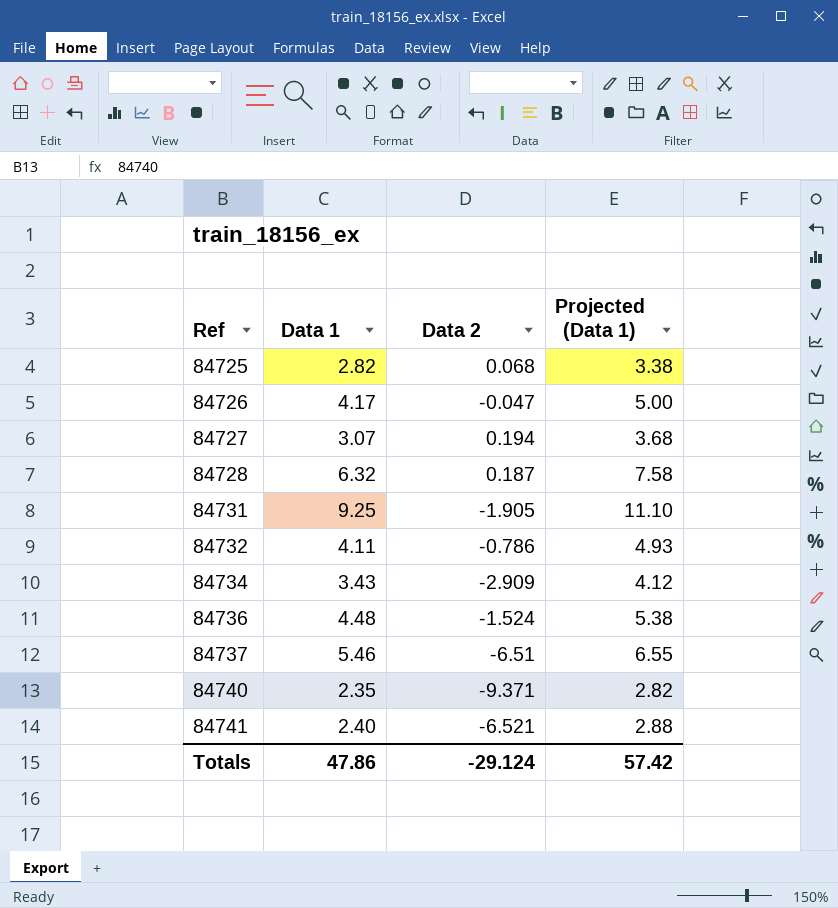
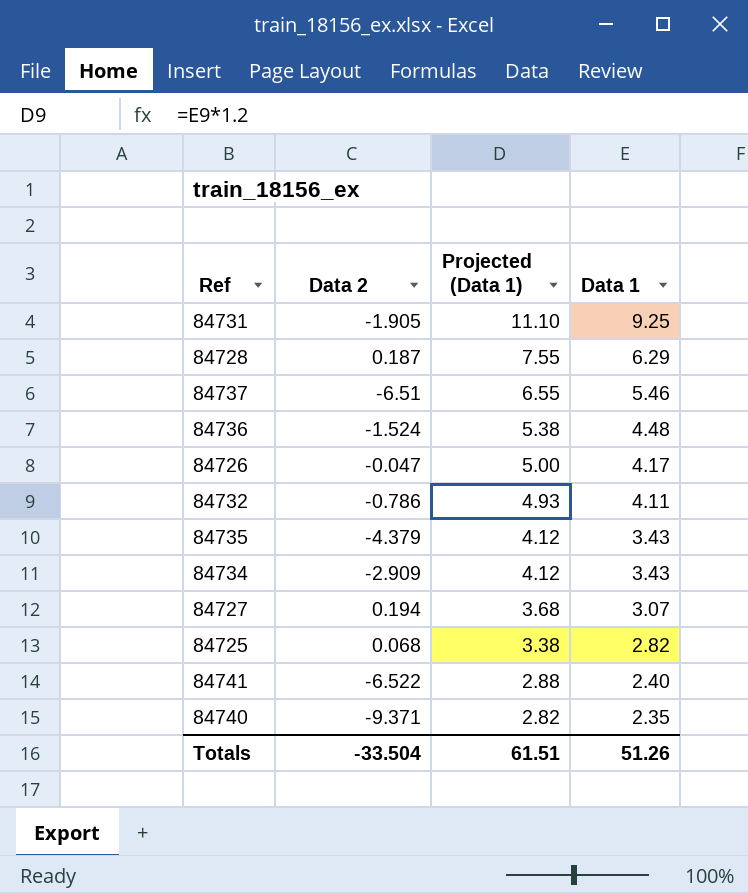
row order: Ref ascending -> Projected (Data 1) descending
column Data 1 | position: 2 -> 4
84728 | Projected (Data 1): 7.58 -> 7.55
84728 | Data 1: 6.32 -> 6.29
row 84735: none -> -4.379 | 4.12 | 3.43
84741 | Data 2: -6.521 -> -6.522
Totals | Data 2: -29.124 -> -33.504
Totals | Projected (Data 1): 57.42 -> 61.51
Totals | Data 1: 47.86 -> 51.26

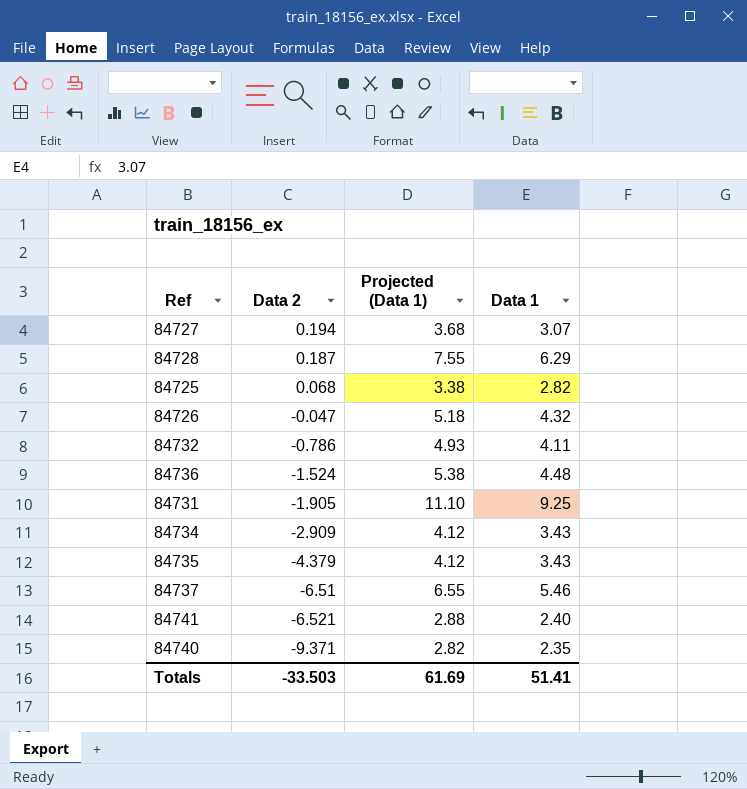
row order: Projected (Data 1) descending -> Data 2 descending
84726 | Projected (Data 1): 5.00 -> 5.18
84726 | Data 1: 4.17 -> 4.32
84741 | Data 2: -6.522 -> -6.521
Totals | Data 2: -33.504 -> -33.503
Totals | Projected (Data 1): 61.51 -> 61.69
Totals | Data 1: 51.26 -> 51.41

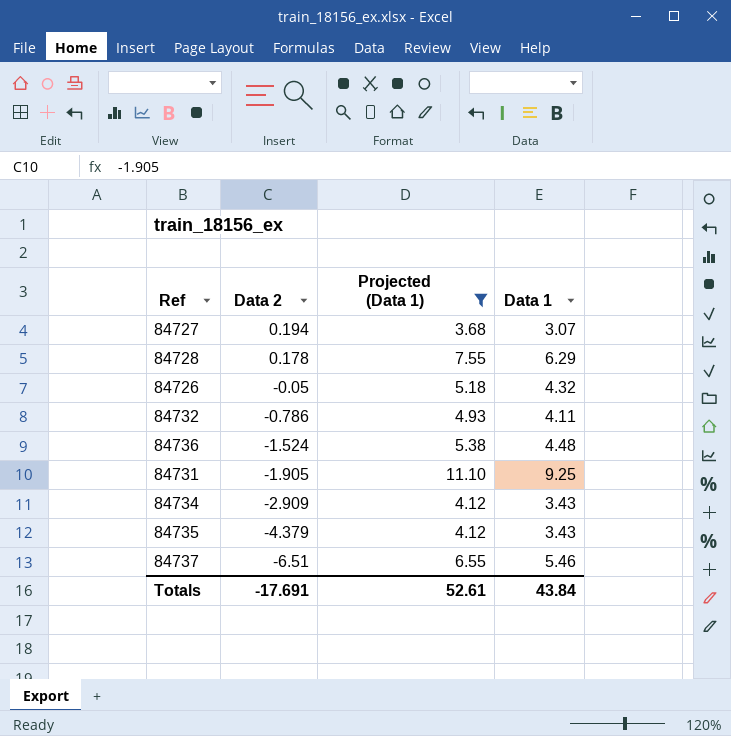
filter: none -> Projected (Data 1) >= 3.68
84728 | Data 2: 0.187 -> 0.178
84726 | Data 2: -0.047 -> -0.05
Totals | Data 2: -33.503 -> -17.691
Totals | Projected (Data 1): 61.69 -> 52.61
Totals | Data 1: 51.41 -> 43.84

